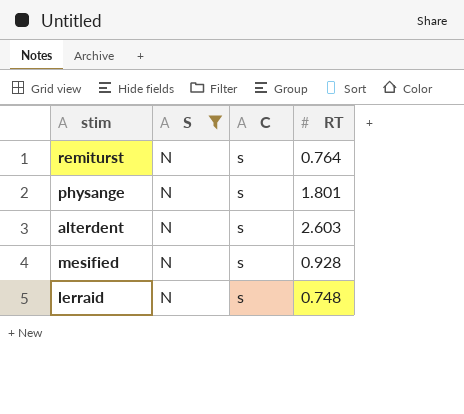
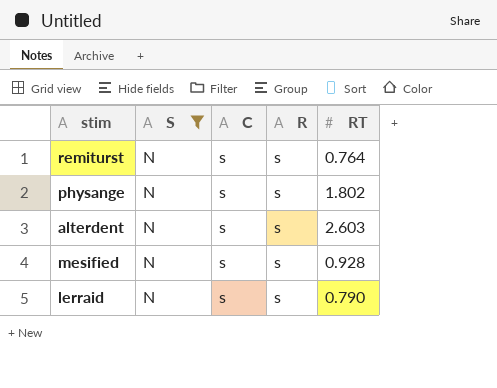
column R | position: none -> 4
physange | RT: 1.801 -> 1.802
lerraid | RT: 0.748 -> 0.790

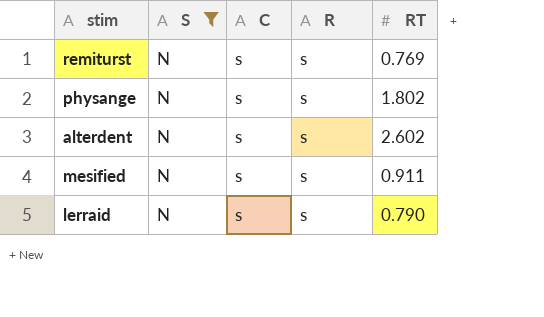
remiturst | RT: 0.764 -> 0.769
alterdent | RT: 2.603 -> 2.602
mesified | RT: 0.928 -> 0.911

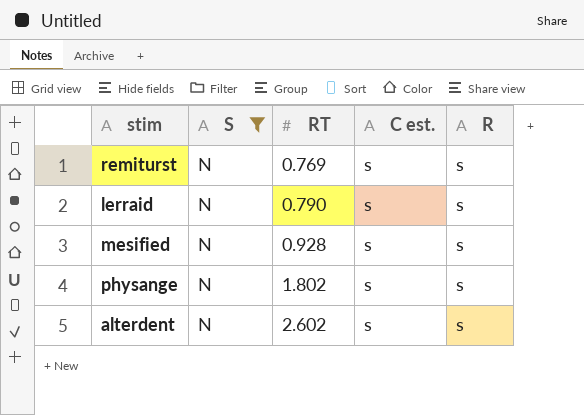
row order: none -> RT ascending
column RT | position: 5 -> 3
column name: C -> C est.
mesified | RT: 0.911 -> 0.928

